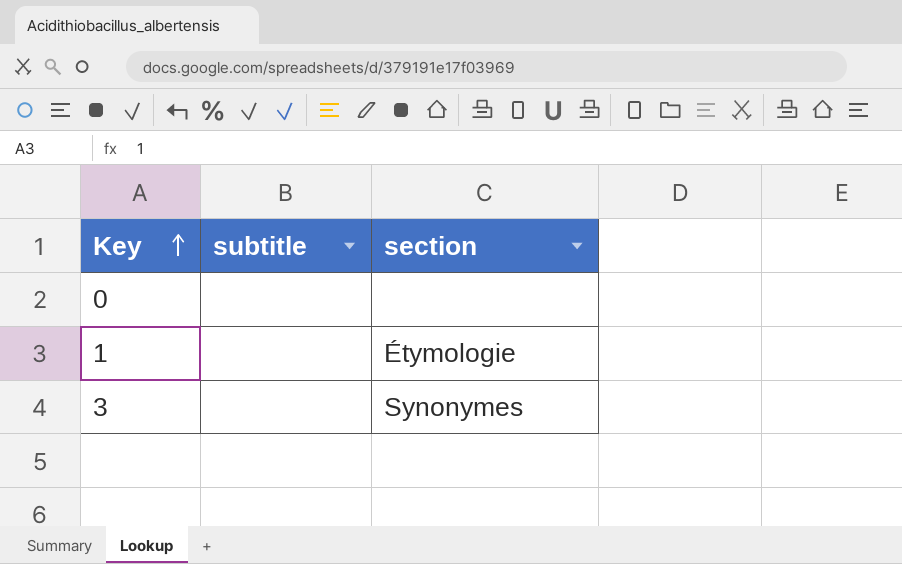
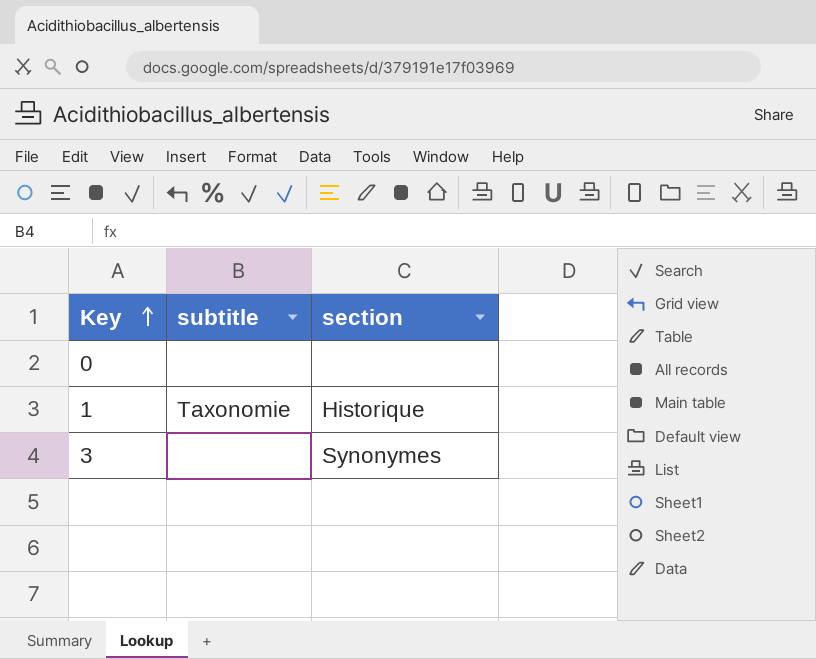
1 | subtitle: none -> Taxonomie
1 | section: Étymologie -> Historique

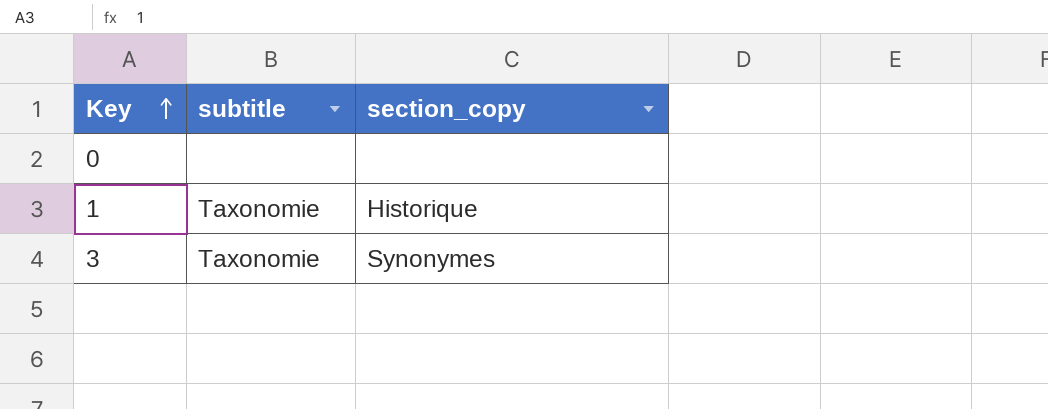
column name: section -> section_copy
3 | subtitle: none -> Taxonomie

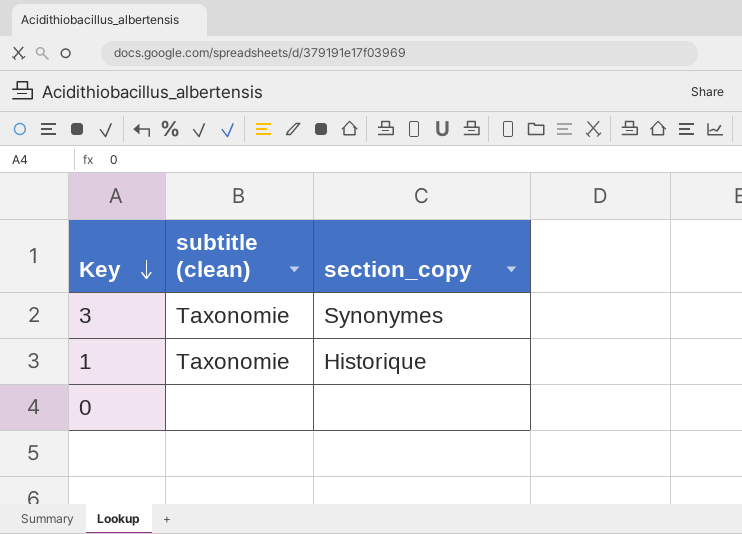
row order: Key ascending -> Key descending
column name: subtitle -> subtitle (clean)

